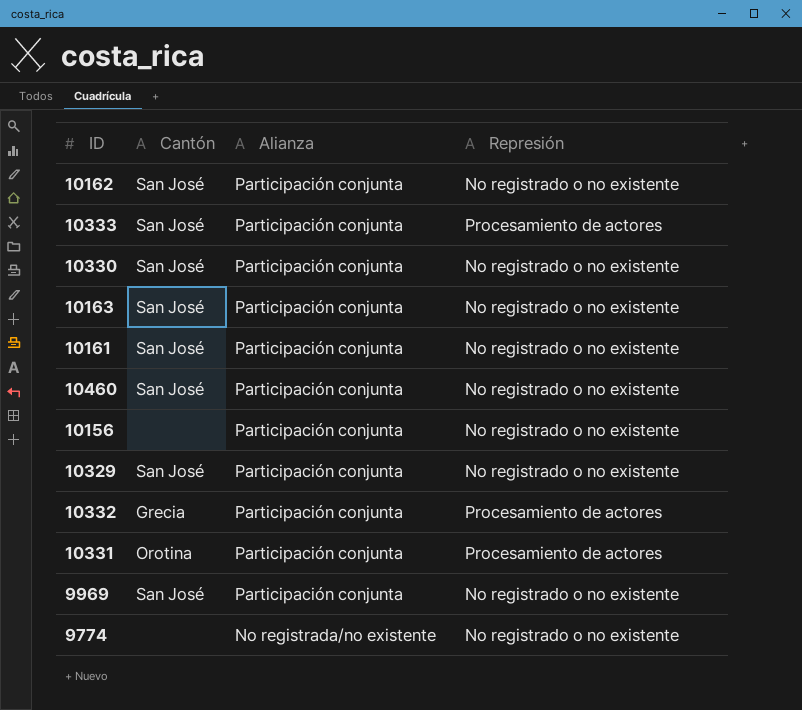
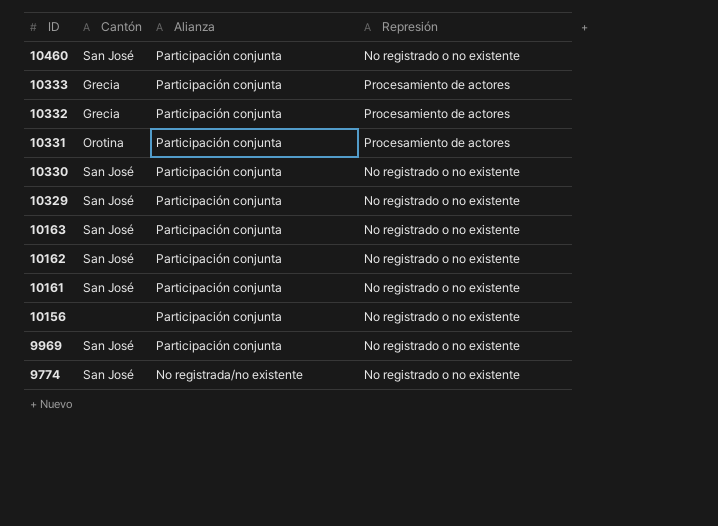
row order: Alianza descending -> ID descending
10333 | Cantón: San José -> Grecia
9774 | Cantón: none -> San José

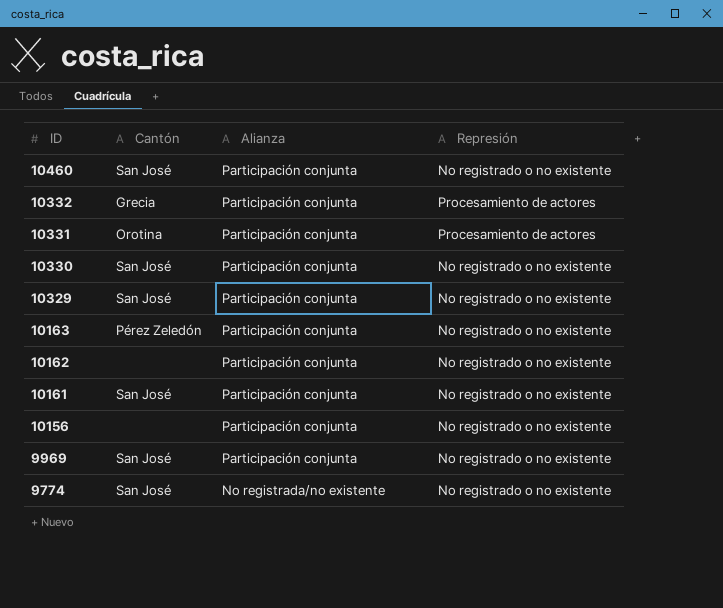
row 10333: Grecia | Participación conjunta | Procesamiento de actores -> none
10163 | Cantón: San José -> Pérez Zeledón
10162 | Cantón: San José -> none

